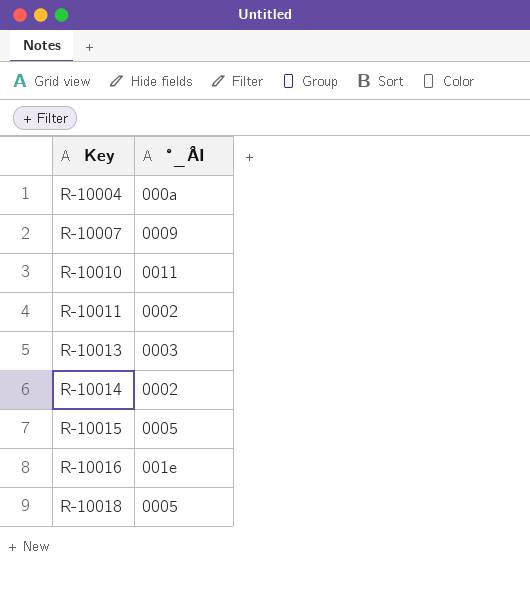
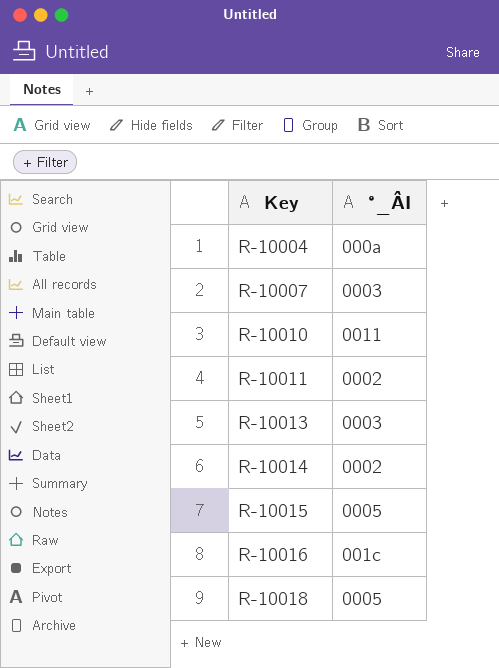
R-10007 | °_ÂI: 0009 -> 0003
R-10016 | °_ÂI: 001e -> 001c

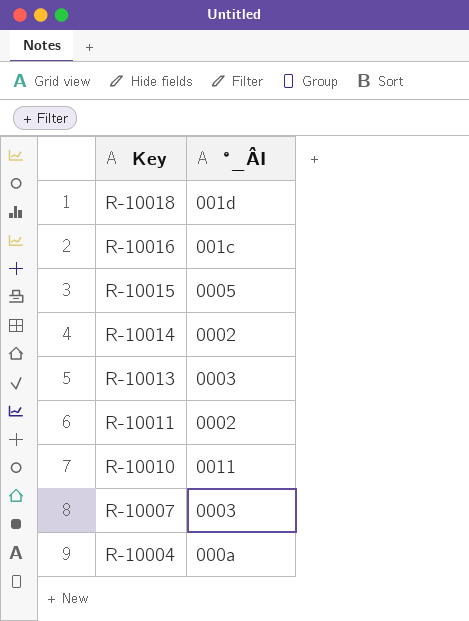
row order: Key ascending -> Key descending
R-10018 | °_ÂI: 0005 -> 001d

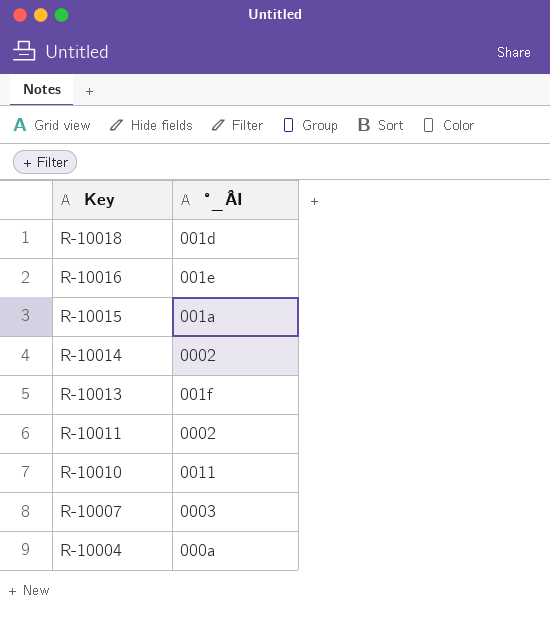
R-10016 | °_ÂI: 001c -> 001e
R-10015 | °_ÂI: 0005 -> 001a
R-10013 | °_ÂI: 0003 -> 001f

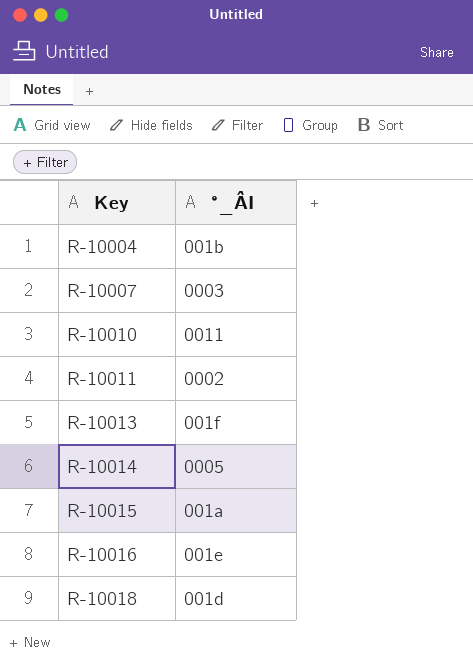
row order: Key descending -> Key ascending
R-10004 | °_ÂI: 000a -> 001b
R-10014 | °_ÂI: 0002 -> 0005

